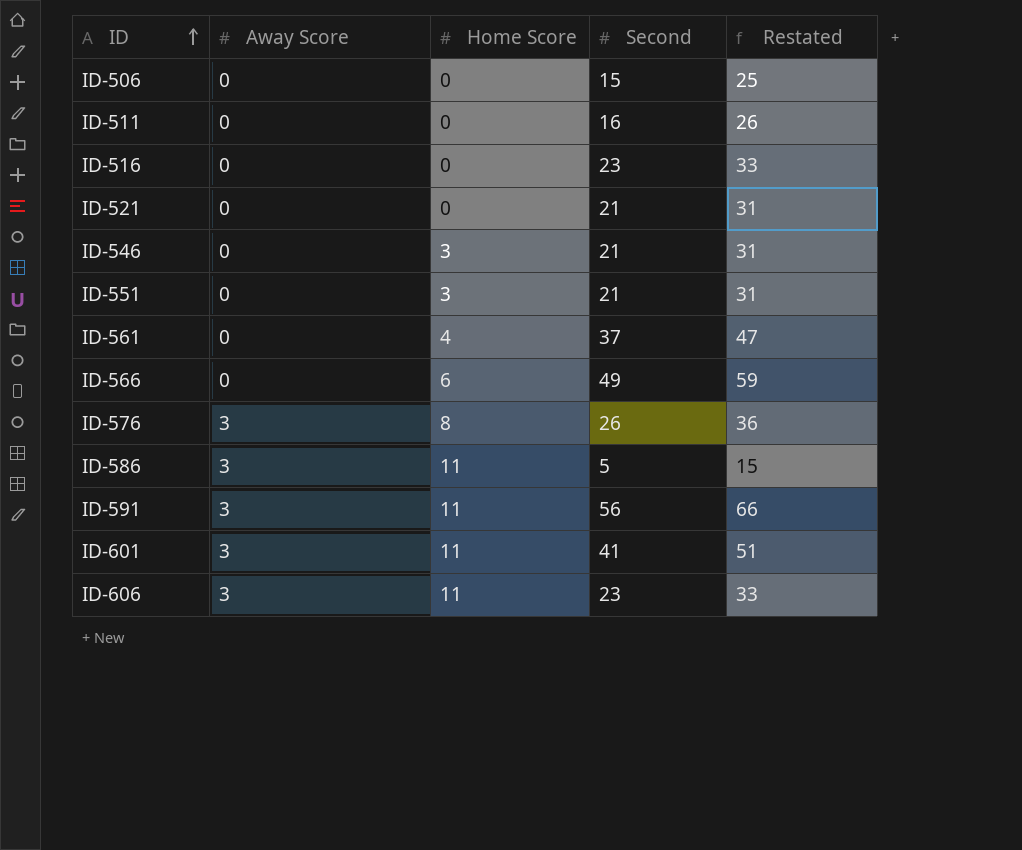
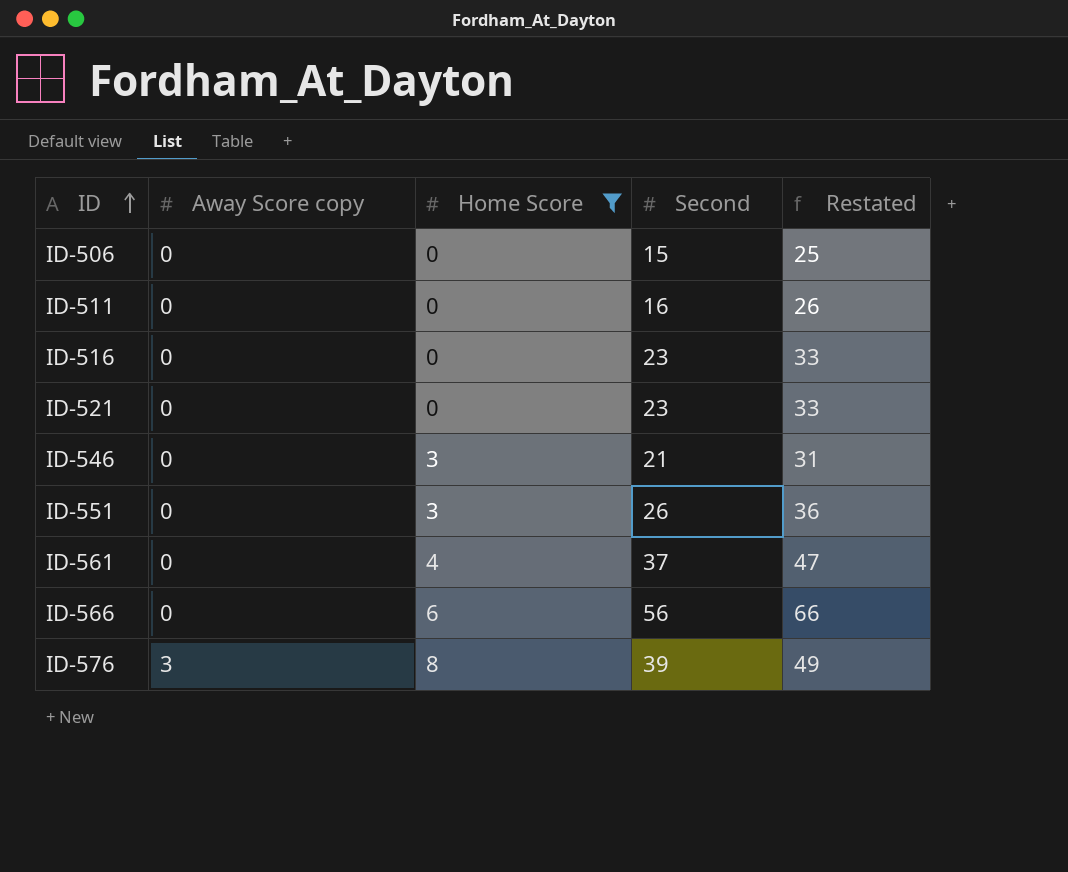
filter: none -> Home Score != 11
column name: Away Score -> Away Score copy
ID-521 | Second: 21 -> 23
ID-521 | Restated: 31 -> 33
ID-551 | Second: 21 -> 26
ID-551 | Restated: 31 -> 36
ID-566 | Second: 49 -> 56
ID-566 | Restated: 59 -> 66
ID-576 | Second: 26 -> 39
ID-576 | Restated: 36 -> 49

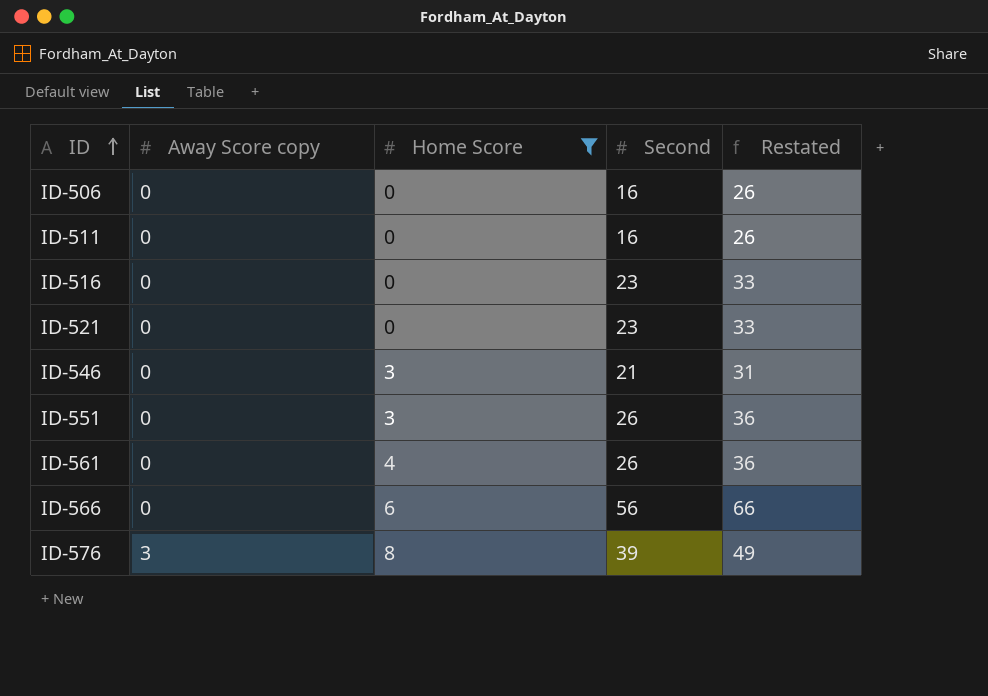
ID-506 | Second: 15 -> 16
ID-506 | Restated: 25 -> 26
ID-561 | Second: 37 -> 26
ID-561 | Restated: 47 -> 36

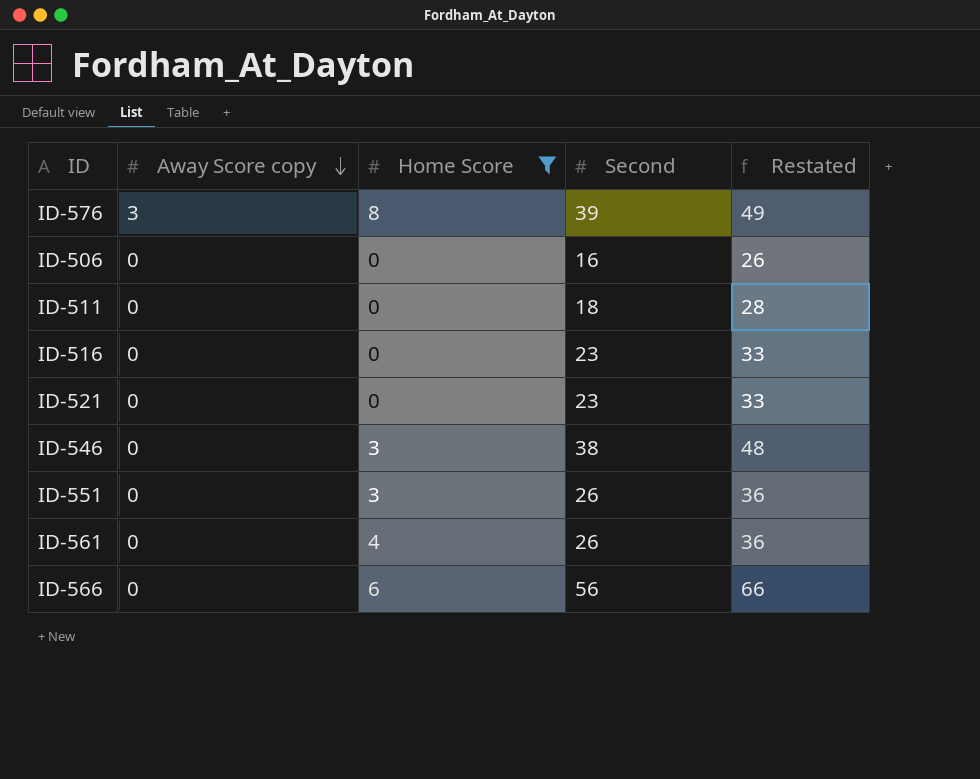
row order: ID ascending -> Away Score copy descending
ID-511 | Second: 16 -> 18
ID-511 | Restated: 26 -> 28
ID-546 | Second: 21 -> 38
ID-546 | Restated: 31 -> 48

